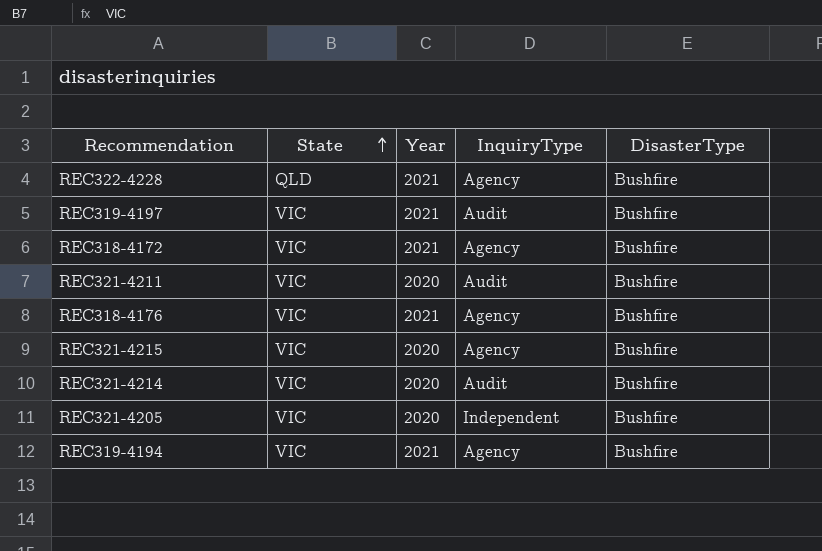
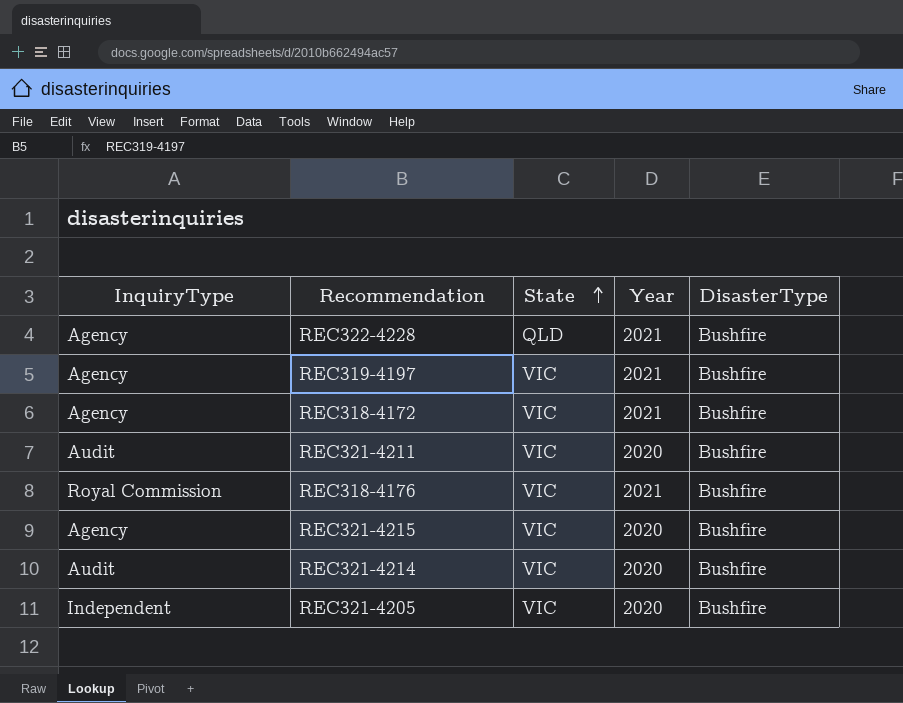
column InquiryType | position: 4 -> 1
row REC319-4194: VIC | 2021 | Agency | Bushfire -> none
REC319-4197 | InquiryType: Audit -> Agency
REC318-4176 | InquiryType: Agency -> Royal Commission

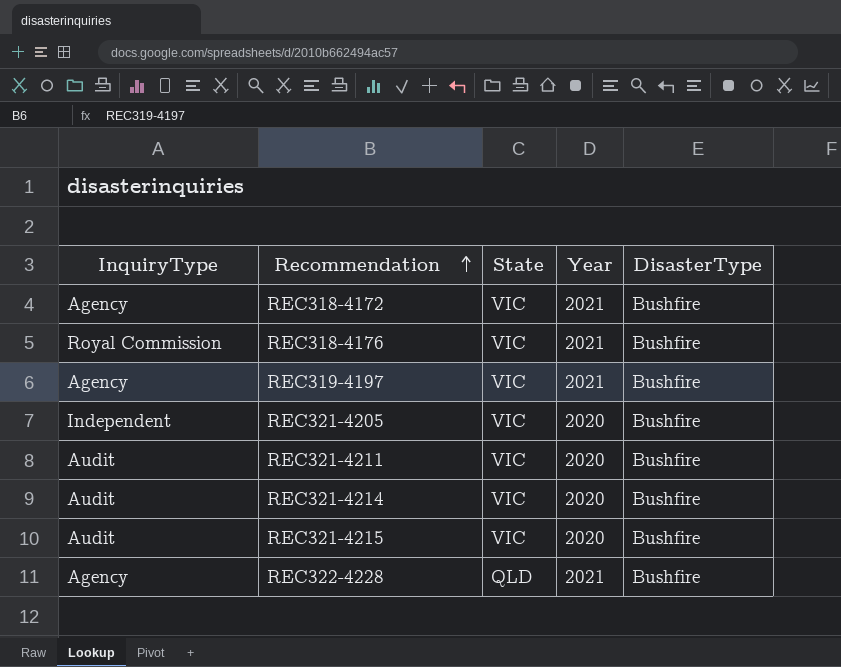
row order: State ascending -> Recommendation ascending
REC321-4215 | InquiryType: Agency -> Audit

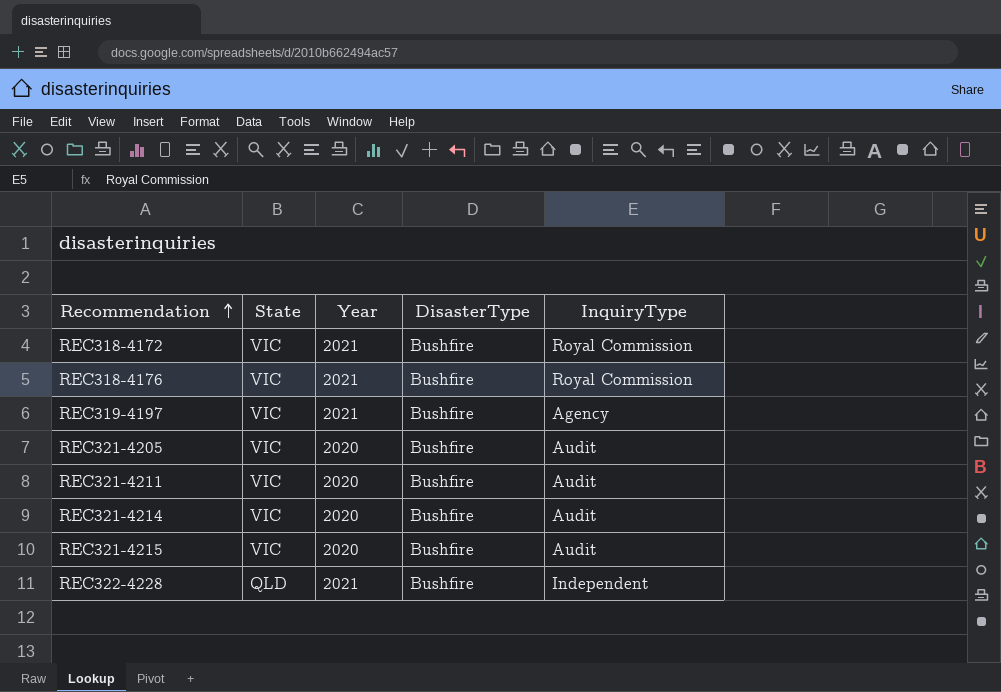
column InquiryType | position: 1 -> 5
REC318-4172 | InquiryType: Agency -> Royal Commission
REC321-4205 | InquiryType: Independent -> Audit
REC322-4228 | InquiryType: Agency -> Independent

